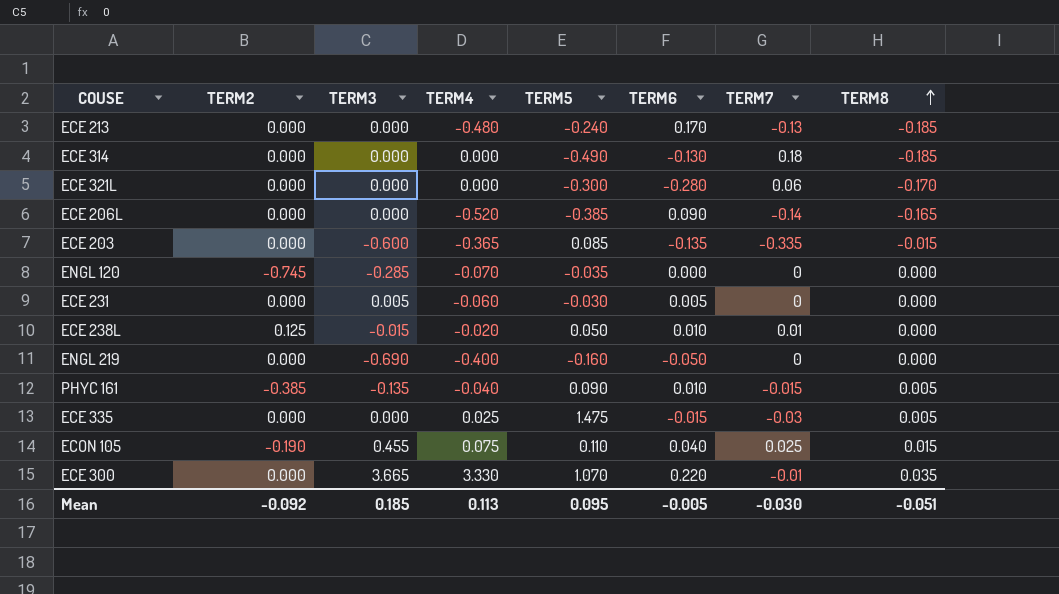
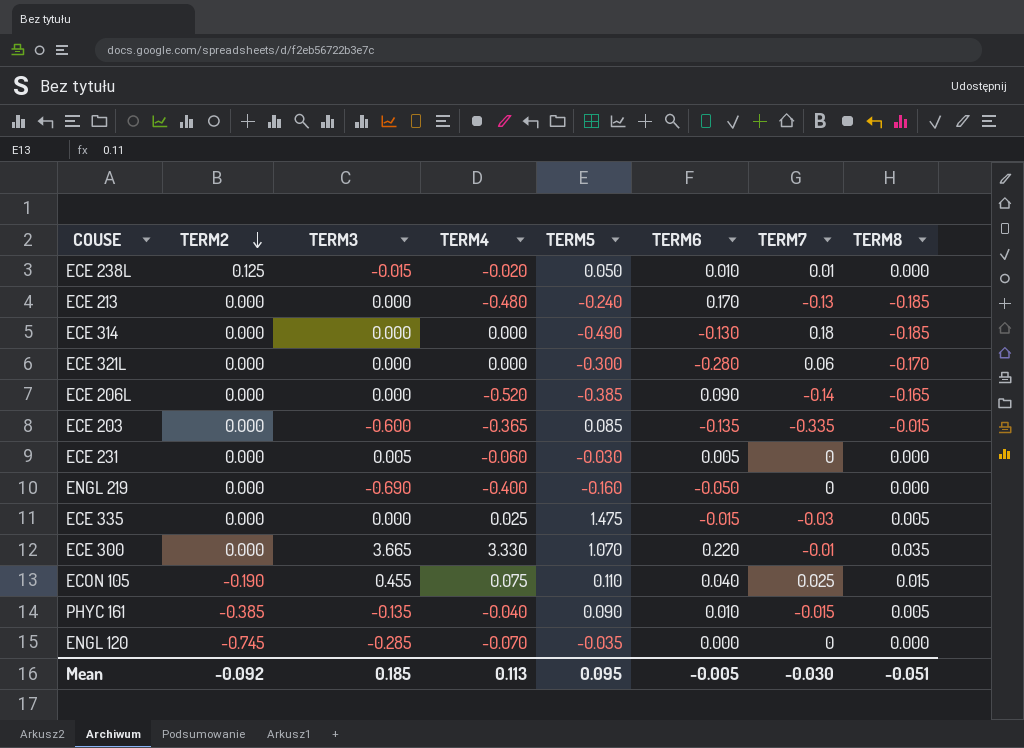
row order: TERM8 ascending -> TERM2 descending

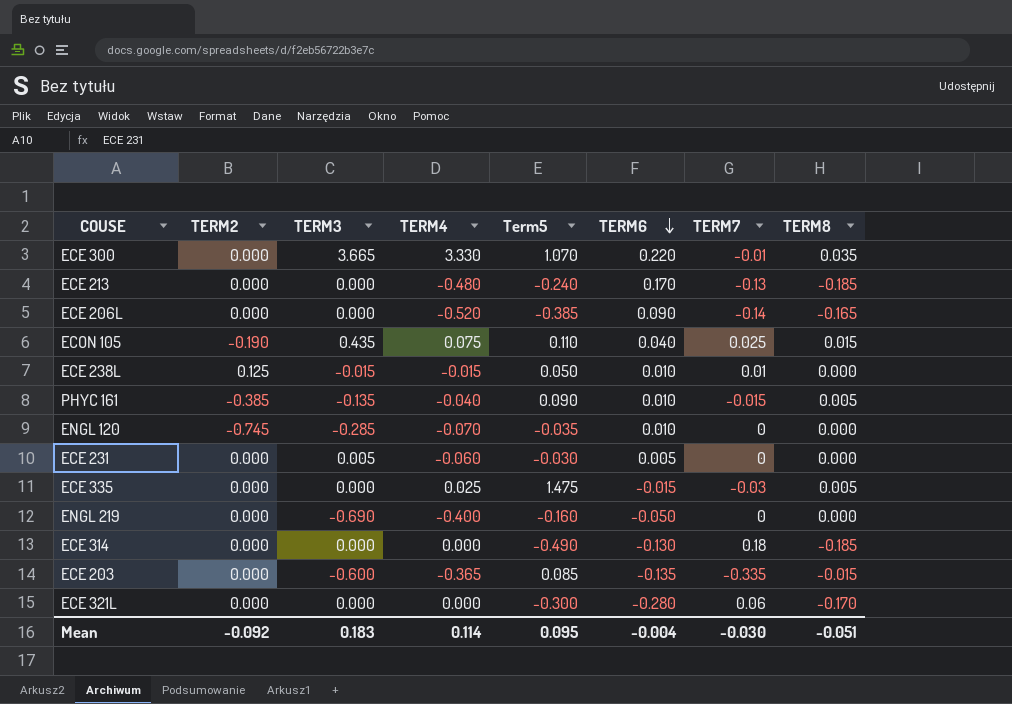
row order: TERM2 descending -> TERM6 descending
column name: TERM5 -> Term5
ECON 105 | TERM3: 0.455 -> 0.435
ECE 238L | TERM4: -0.020 -> -0.015
ENGL 120 | TERM6: 0.000 -> 0.010
Mean | TERM3: 0.185 -> 0.183
Mean | TERM4: 0.113 -> 0.114
Mean | TERM6: -0.005 -> -0.004

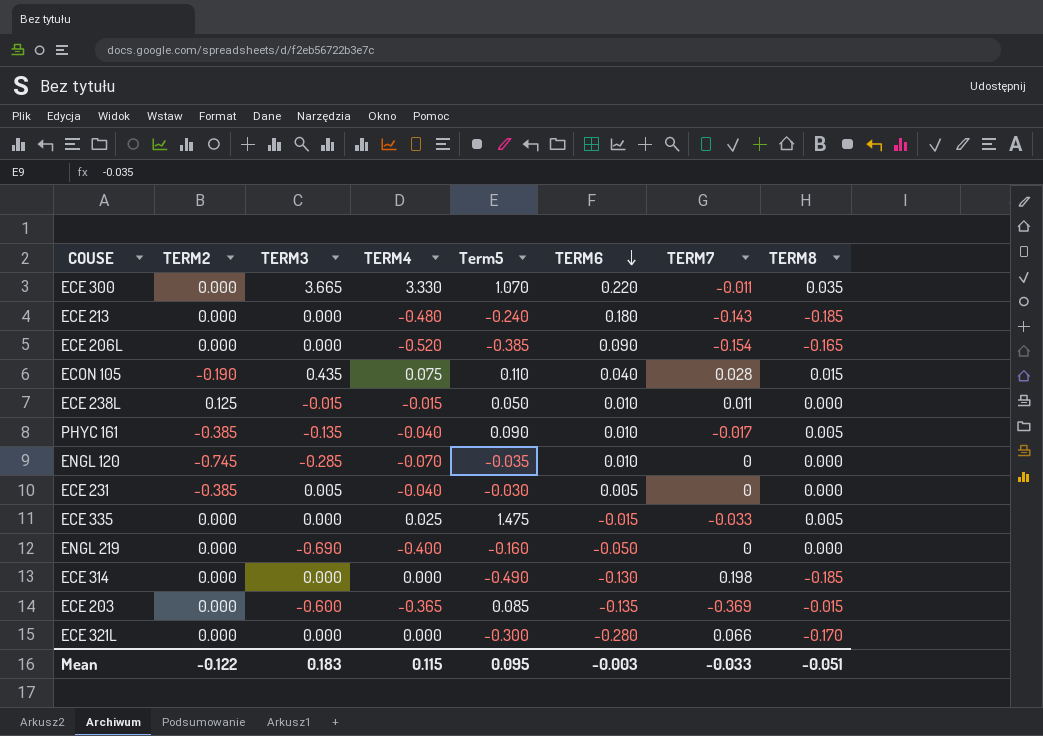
ECE 300 | TERM7: -0.01 -> -0.011
ECE 213 | TERM6: 0.170 -> 0.180
ECE 213 | TERM7: -0.13 -> -0.143
ECE 206L | TERM7: -0.14 -> -0.154
ECON 105 | TERM7: 0.025 -> 0.028
ECE 238L | TERM7: 0.01 -> 0.011
PHYC 161 | TERM7: -0.015 -> -0.017
ECE 231 | TERM2: 0.000 -> -0.385
ECE 231 | TERM4: -0.060 -> -0.040
ECE 335 | TERM7: -0.03 -> -0.033
ECE 314 | TERM7: 0.18 -> 0.198
ECE 203 | TERM7: -0.335 -> -0.369
ECE 321L | TERM7: 0.06 -> 0.066
Mean | TERM2: -0.092 -> -0.122
Mean | TERM4: 0.114 -> 0.115
Mean | TERM6: -0.004 -> -0.003
Mean | TERM7: -0.030 -> -0.033

